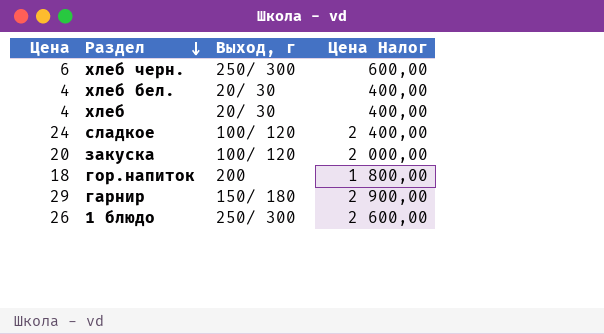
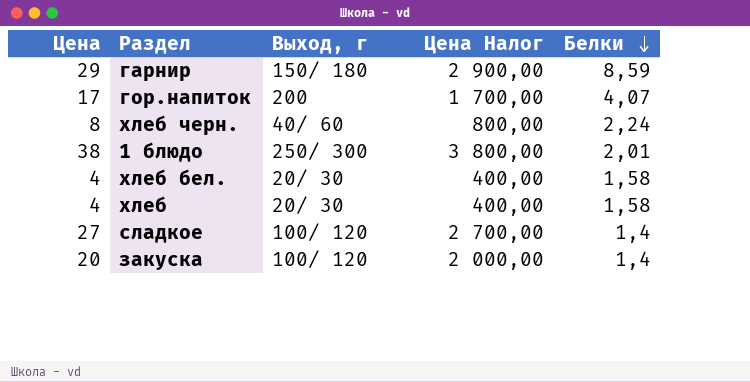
row order: Раздел descending -> Белки descending
column Белки | position: none -> 5
гор.напиток | Цена: 18 -> 17
гор.напиток | Цена Налог: 1 800,00 -> 1 700,00
хлеб черн. | Цена: 6 -> 8
хлеб черн. | Выход, г: 250/ 300 -> 40/ 60
хлеб черн. | Цена Налог: 600,00 -> 800,00
1 блюдо | Цена: 26 -> 38
1 блюдо | Цена Налог: 2 600,00 -> 3 800,00
сладкое | Цена: 24 -> 27
сладкое | Цена Налог: 2 400,00 -> 2 700,00

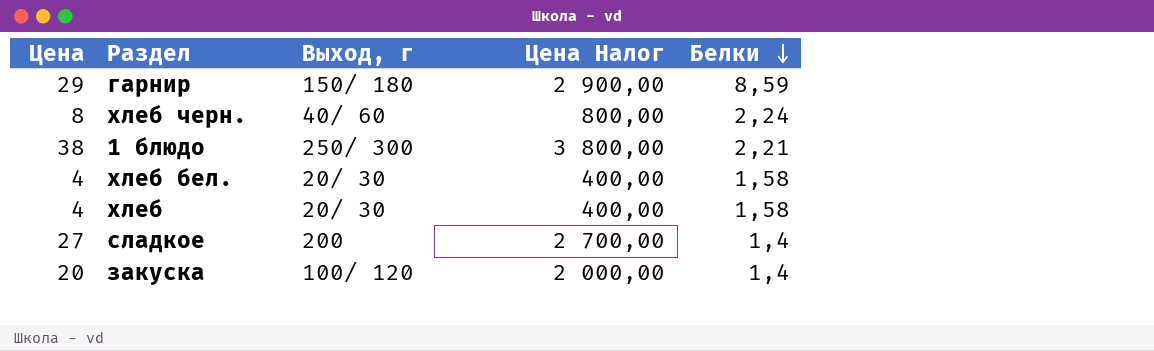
row гор.напиток: 17 | 200 | 1 700,00 | 4,07 -> none
1 блюдо | Белки: 2,01 -> 2,21
сладкое | Выход, г: 100/ 120 -> 200

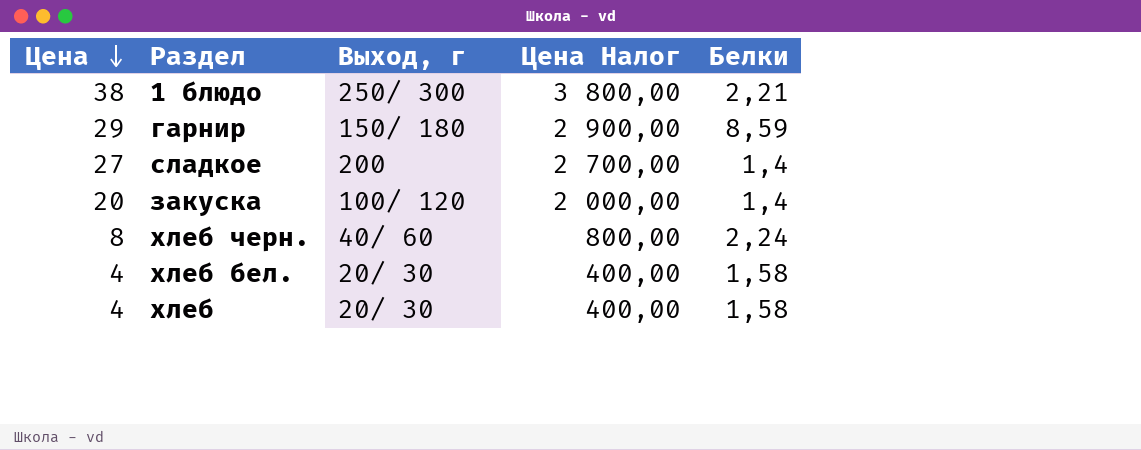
row order: Белки descending -> Цена descending

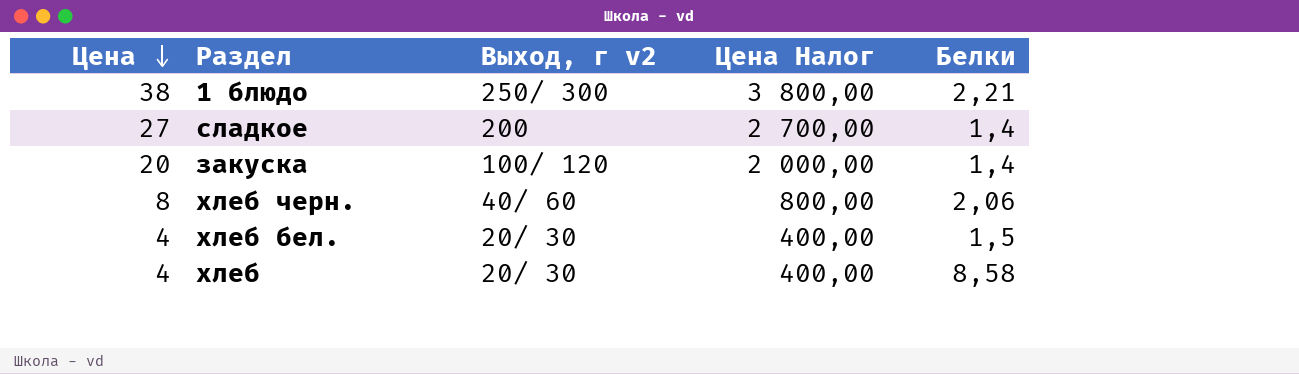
column name: Выход, г -> Выход, г v2
row гарнир: 29 | 150/ 180 | 2 900,00 | 8,59 -> none
хлеб черн. | Белки: 2,24 -> 2,06
хлеб бел. | Белки: 1,58 -> 1,5
хлеб | Белки: 1,58 -> 8,58

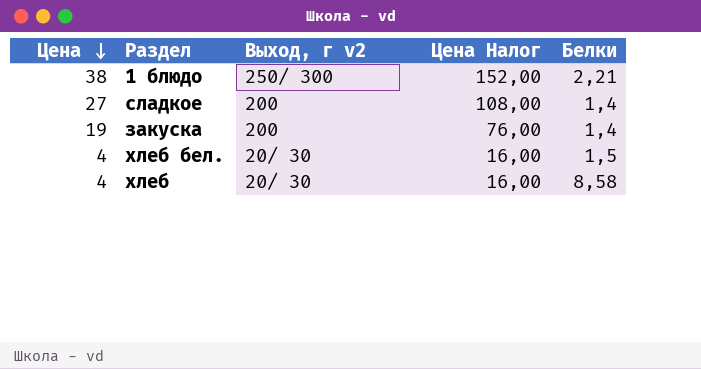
column Цена Налог | formula: [Цена] * 100 -> [Цена] * 4
row хлеб черн.: 8 | 40/ 60 | 800,00 | 2,06 -> none
закуска | Цена: 20 -> 19
закуска | Выход, г v2: 100/ 120 -> 200

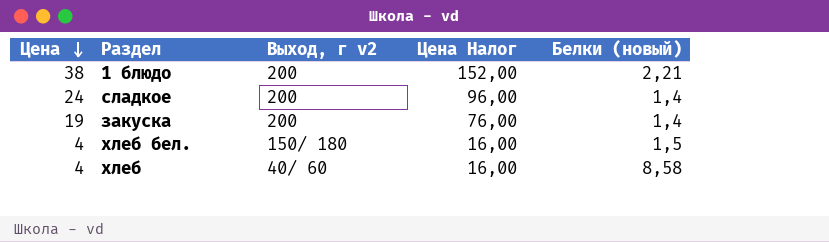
column name: Белки -> Белки (новый)
1 блюдо | Выход, г v2: 250/ 300 -> 200
сладкое | Цена: 27 -> 24
сладкое | Цена Налог: 108,00 -> 96,00
хлеб бел. | Выход, г v2: 20/ 30 -> 150/ 180
хлеб | Выход, г v2: 20/ 30 -> 40/ 60

